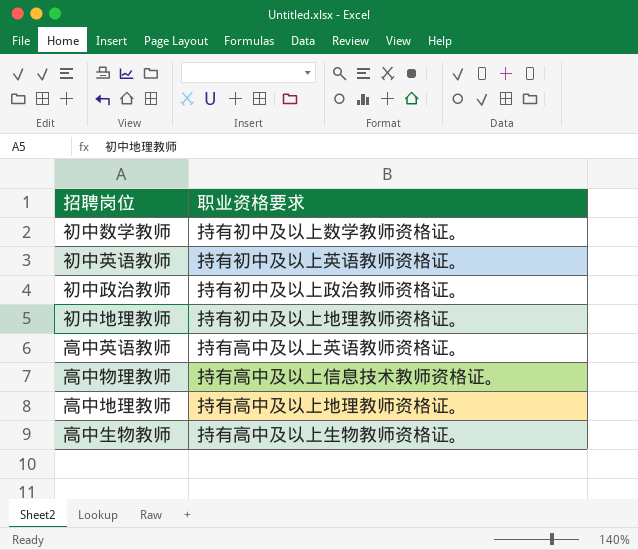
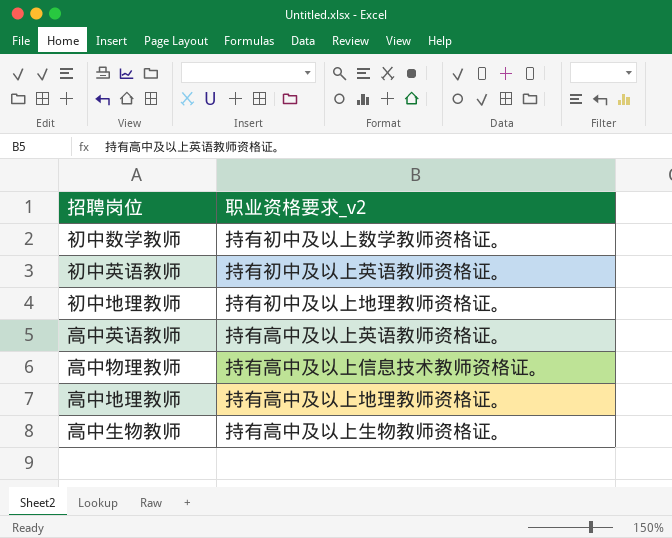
column name: 职业资格要求 -> 职业资格要求_v2
row 初中政治教师: 持有初中及以上政治教师资格证。 -> none

